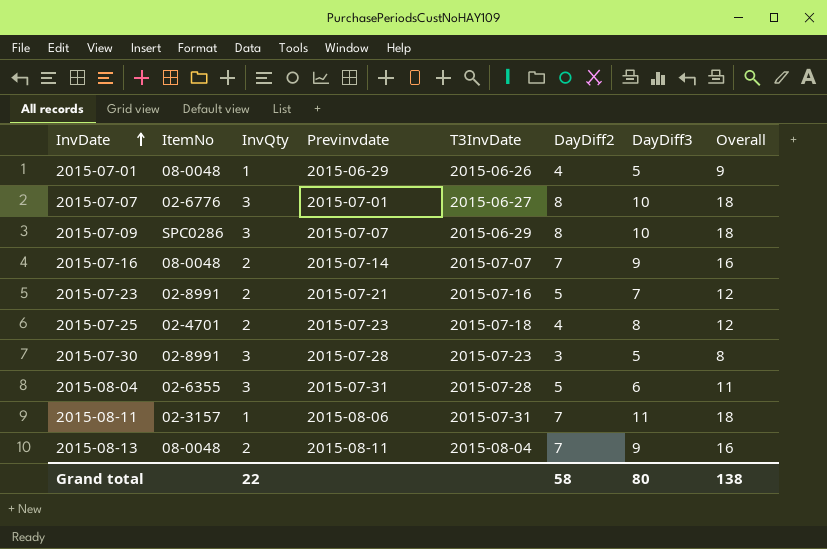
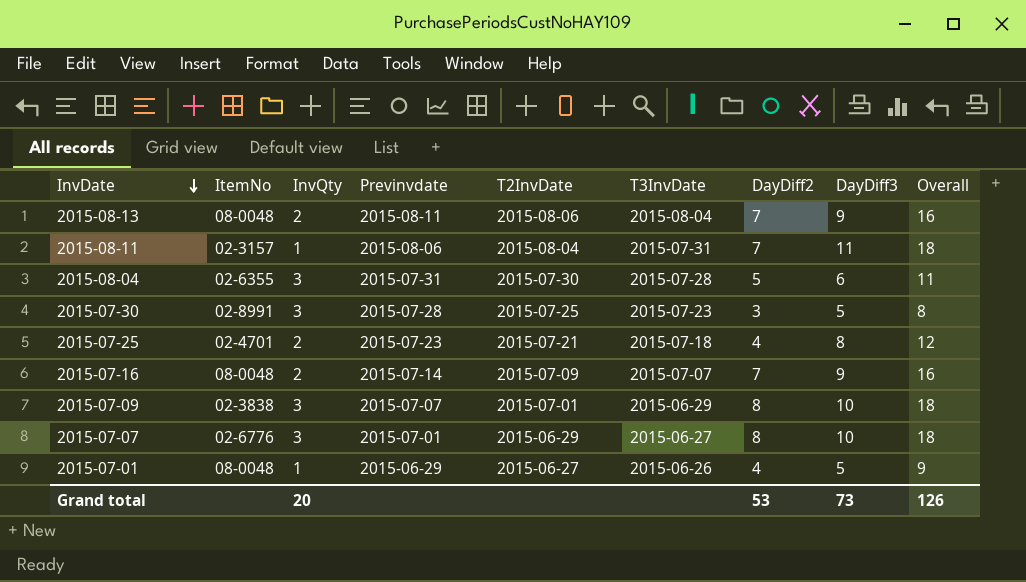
row order: InvDate ascending -> InvDate descending
column T2InvDate | position: none -> 5
row 2015-07-23: 02-8991 | 2 | 2015-07-21 | 2015-07-16 | 5 | 7 | 12 -> none
2015-07-09 | ItemNo: SPC0286 -> 02-3838
Grand total | InvQty: 22 -> 20
Grand total | DayDiff2: 58 -> 53
Grand total | DayDiff3: 80 -> 73
Grand total | Overall: 138 -> 126

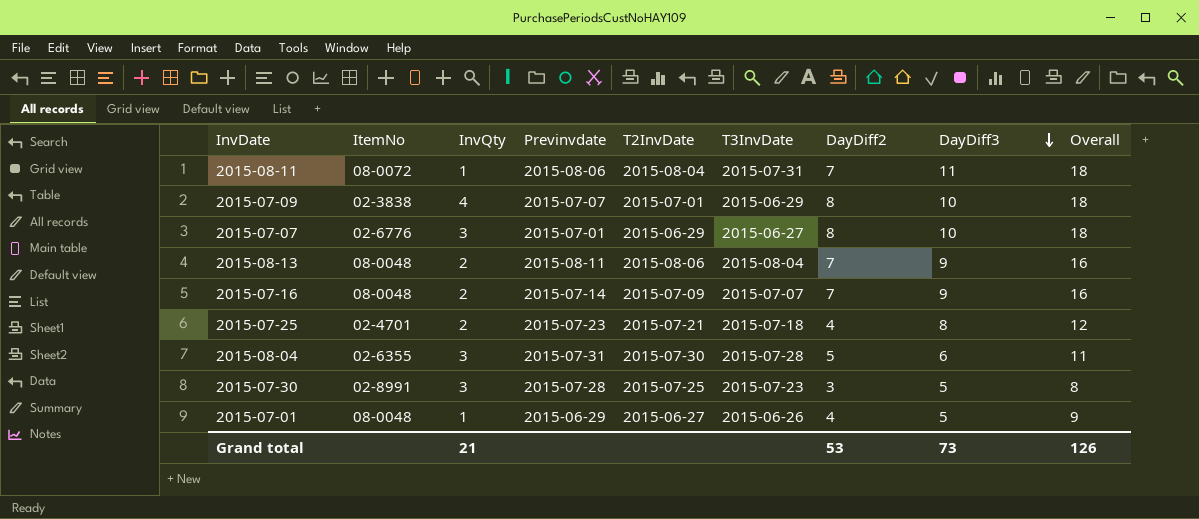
row order: InvDate descending -> DayDiff3 descending
2015-08-11 | ItemNo: 02-3157 -> 08-0072
2015-07-09 | InvQty: 3 -> 4
Grand total | InvQty: 20 -> 21

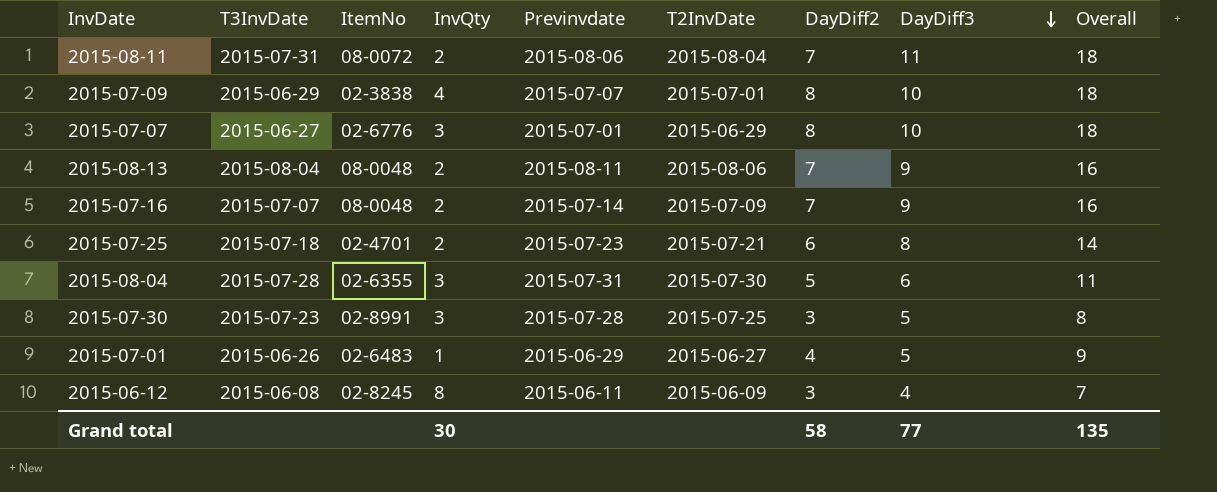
column T3InvDate | position: 6 -> 2
2015-08-11 | InvQty: 1 -> 2
2015-07-25 | DayDiff2: 4 -> 6
2015-07-25 | Overall: 12 -> 14
2015-07-01 | ItemNo: 08-0048 -> 02-6483
row 2015-06-12: none -> 2015-06-08 | 02-8245 | 8 | 2015-06-11 | 2015-06-09 | 3 | 4 | 7
Grand total | InvQty: 21 -> 30
Grand total | DayDiff2: 53 -> 58
Grand total | DayDiff3: 73 -> 77
Grand total | Overall: 126 -> 135

